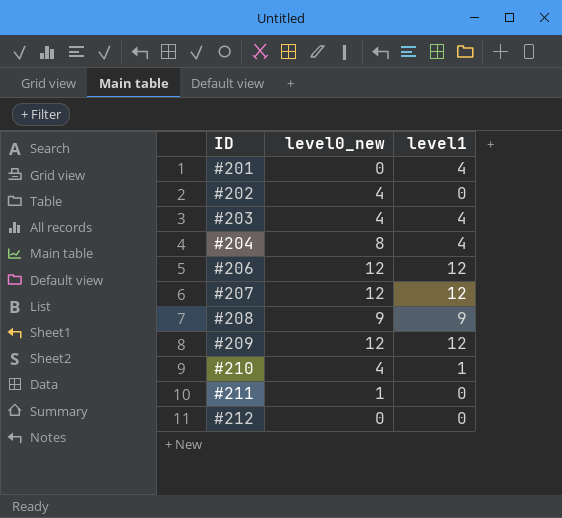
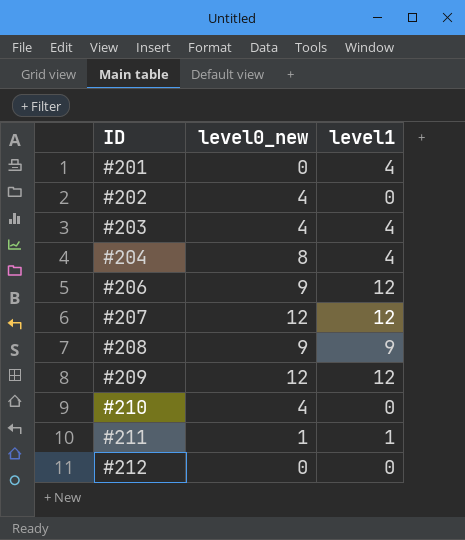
#206 | level0_new: 12 -> 9
#210 | level1: 1 -> 0
#211 | level1: 0 -> 1

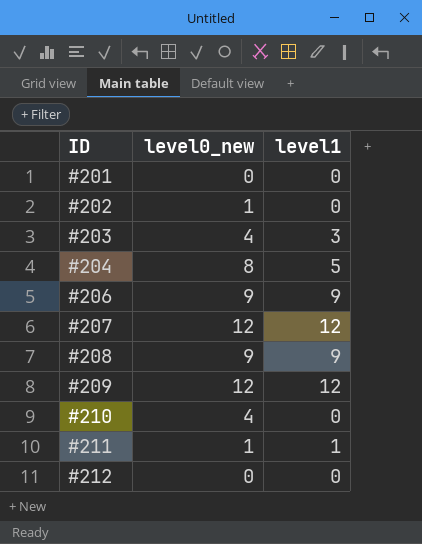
#201 | level1: 4 -> 0
#202 | level0_new: 4 -> 1
#203 | level1: 4 -> 3
#204 | level1: 4 -> 5
#206 | level1: 12 -> 9

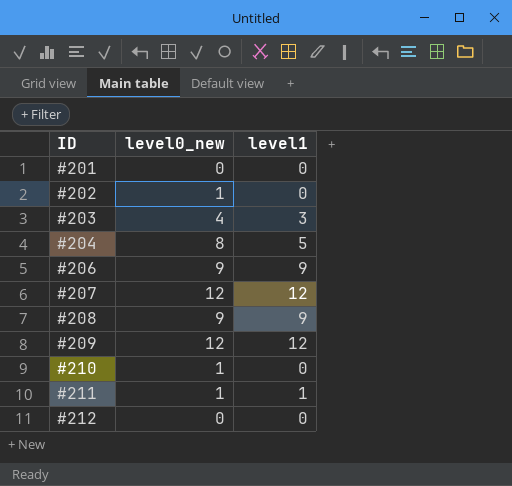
#210 | level0_new: 4 -> 1

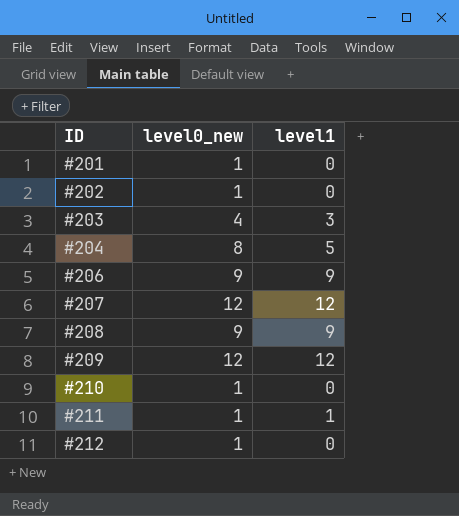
#201 | level0_new: 0 -> 1
#212 | level0_new: 0 -> 1

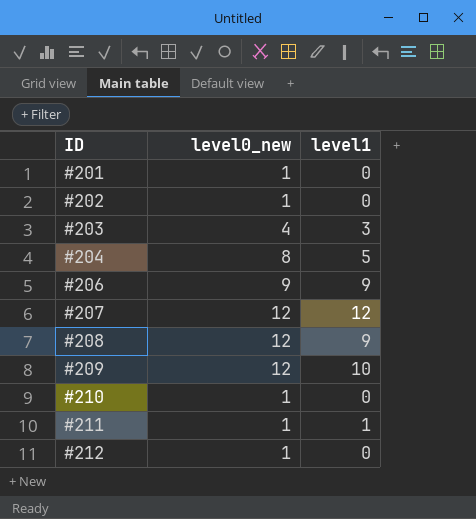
#208 | level0_new: 9 -> 12
#209 | level1: 12 -> 10

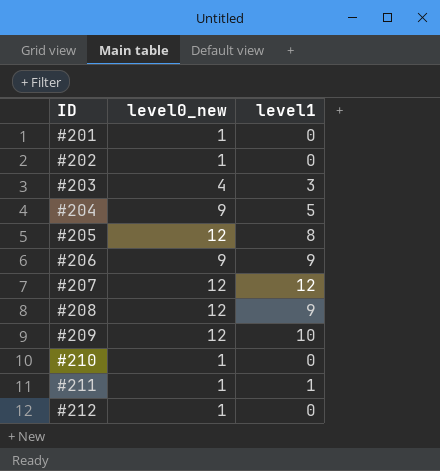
#204 | level0_new: 8 -> 9
row #205: none -> 12 | 8

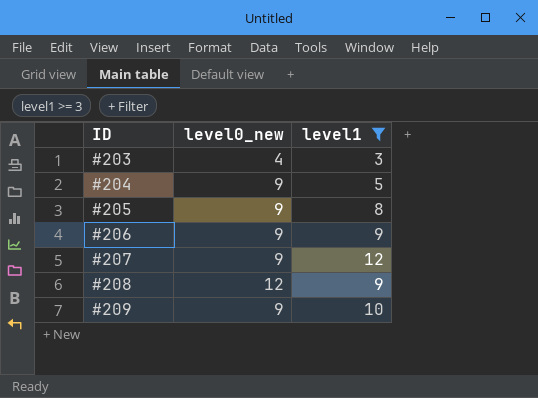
filter: none -> level1 >= 3
#205 | level0_new: 12 -> 9
#207 | level0_new: 12 -> 9
#209 | level0_new: 12 -> 9

